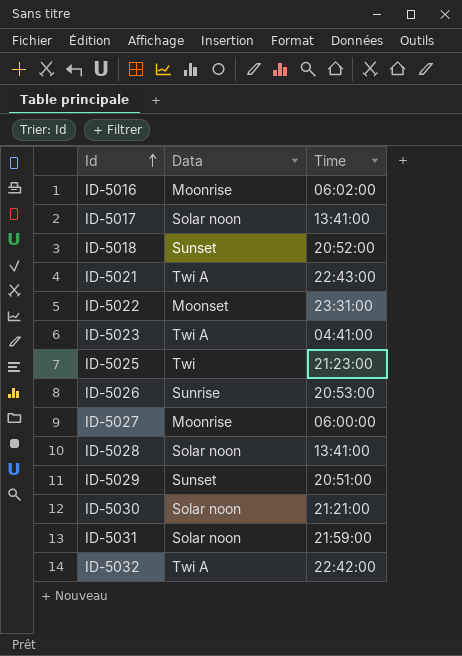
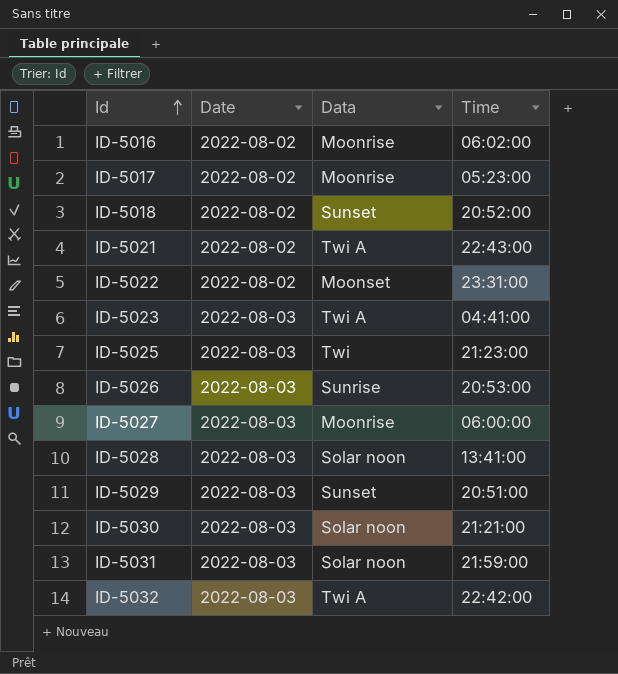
column Date | position: none -> 2
ID-5017 | Data: Solar noon -> Moonrise
ID-5017 | Time: 13:41:00 -> 05:23:00

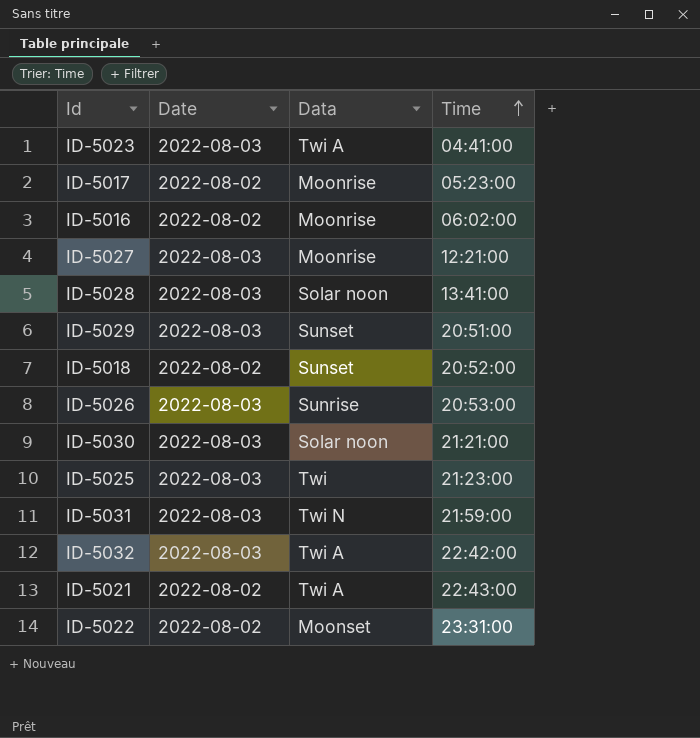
row order: Id ascending -> Time ascending
ID-5027 | Time: 06:00:00 -> 12:21:00
ID-5031 | Data: Solar noon -> Twi N

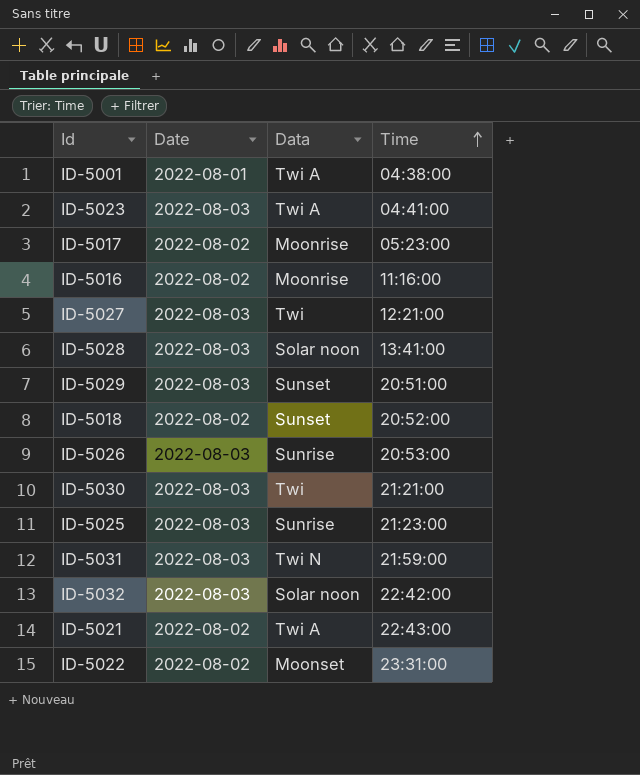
row ID-5001: none -> 2022-08-01 | Twi A | 04:38:00
ID-5016 | Time: 06:02:00 -> 11:16:00
ID-5027 | Data: Moonrise -> Twi
ID-5030 | Data: Solar noon -> Twi
ID-5025 | Data: Twi -> Sunrise
ID-5032 | Data: Twi A -> Solar noon

